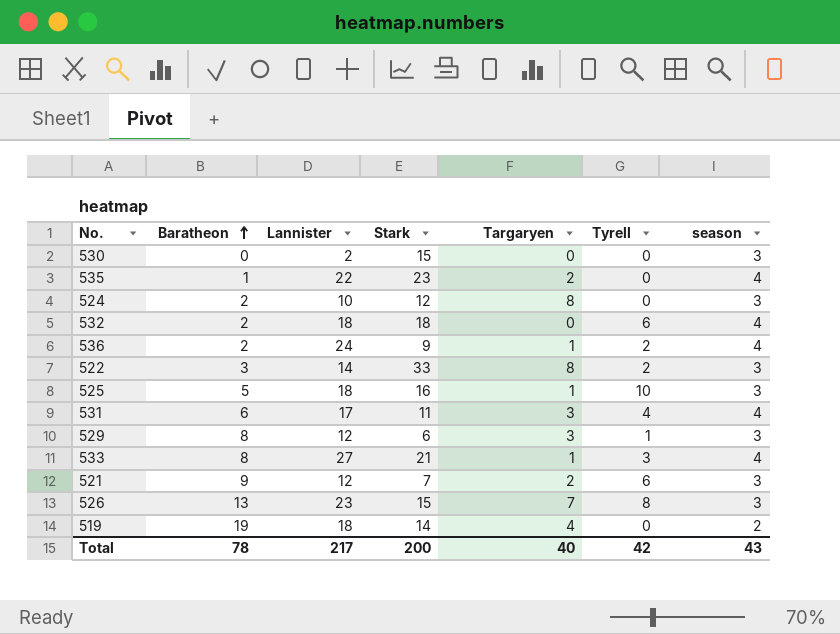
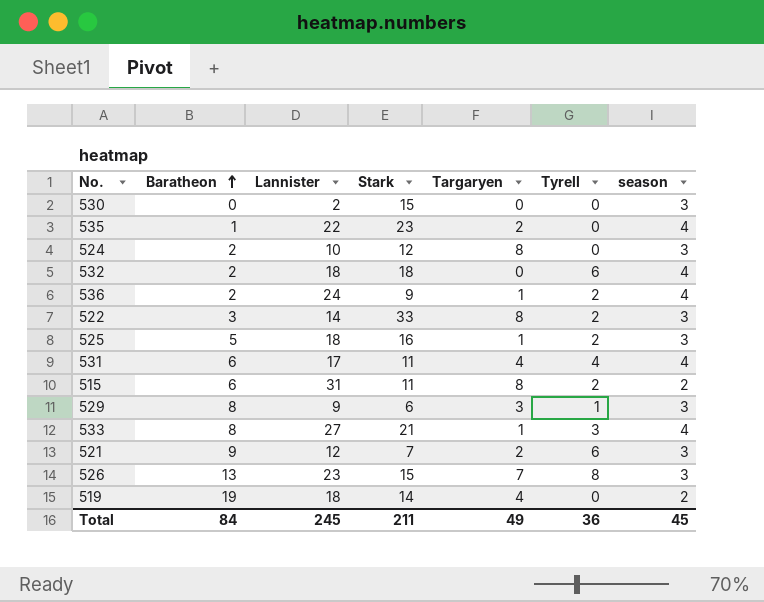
525 | Tyrell: 10 -> 2
531 | Targaryen: 3 -> 4
row 515: none -> 6 | 31 | 11 | 8 | 2 | 2
529 | Lannister: 12 -> 9
Total | Baratheon: 78 -> 84
Total | Lannister: 217 -> 245
Total | Stark: 200 -> 211
Total | Targaryen: 40 -> 49
Total | Tyrell: 42 -> 36
Total | season: 43 -> 45

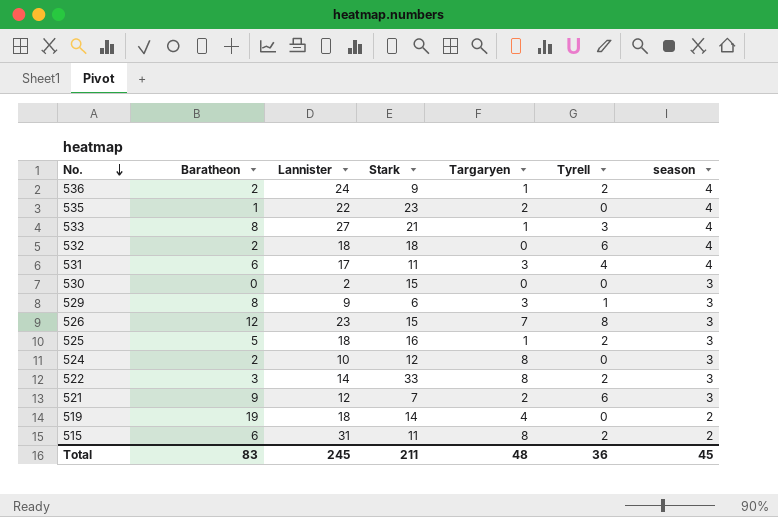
row order: Baratheon ascending -> No. descending
531 | Targaryen: 4 -> 3
526 | Baratheon: 13 -> 12
Total | Baratheon: 84 -> 83
Total | Targaryen: 49 -> 48

